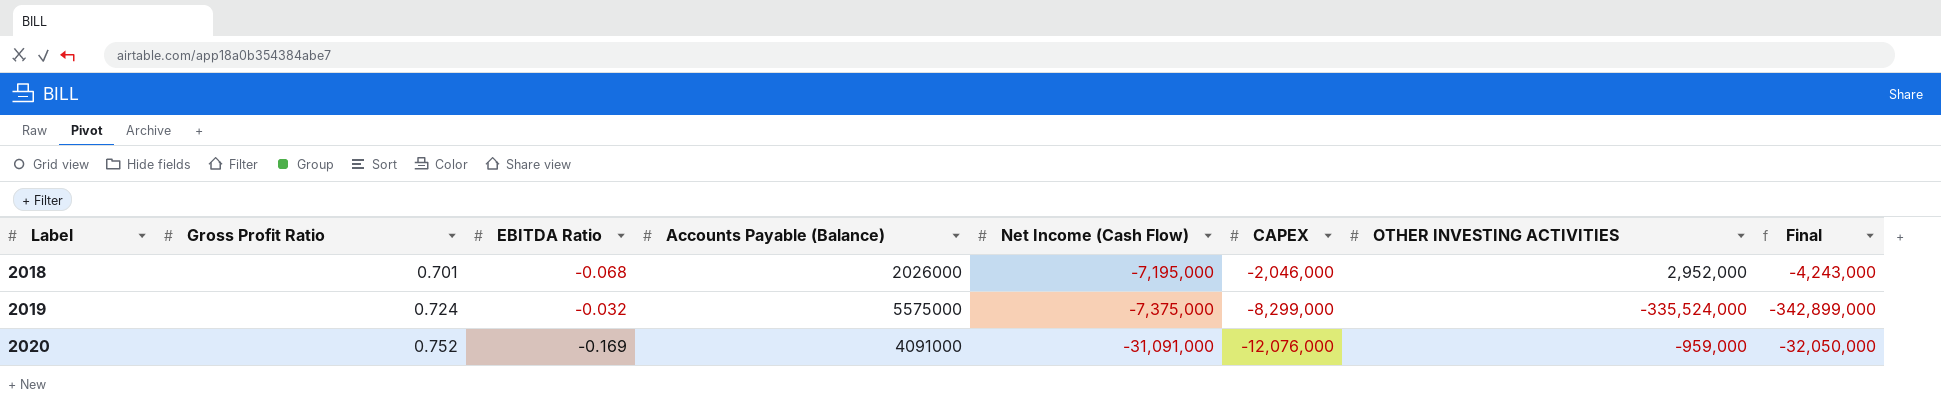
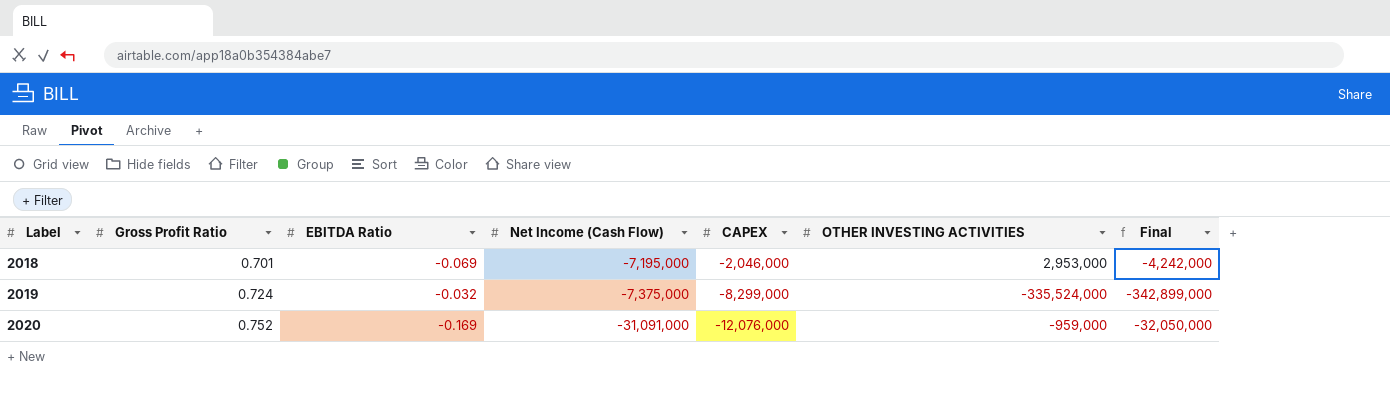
column Accounts Payable (Balance) | position: 4 -> none
2018 | EBITDA Ratio: -0.068 -> -0.069
2018 | OTHER INVESTING ACTIVITIES: 2,952,000 -> 2,953,000
2018 | Final: -4,243,000 -> -4,242,000

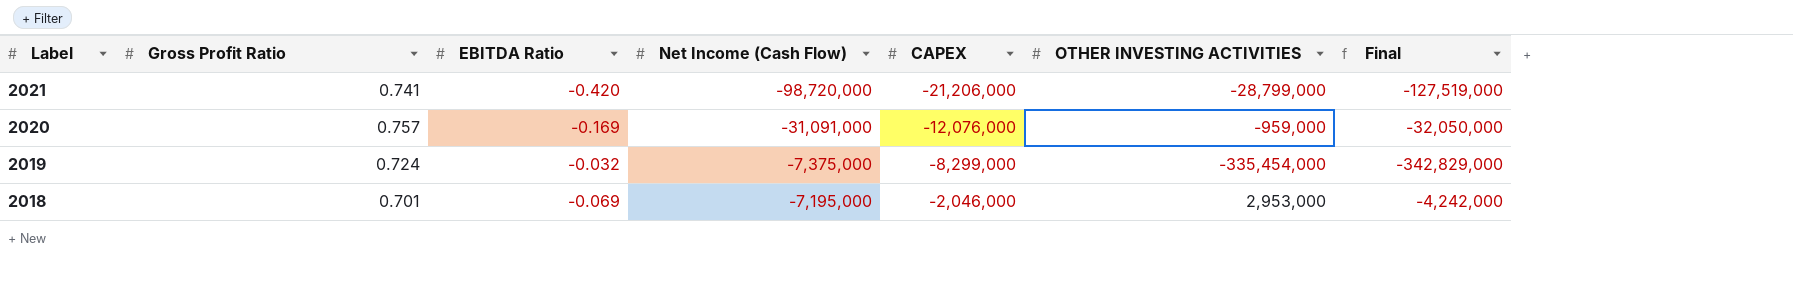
row order: Label ascending -> Label descending
row 2021: none -> 0.741 | -0.420 | -98,720,000 | -21,206,000 | -28,799,000 | -127,519,000
2020 | Gross Profit Ratio: 0.752 -> 0.757
2019 | OTHER INVESTING ACTIVITIES: -335,524,000 -> -335,454,000
2019 | Final: -342,899,000 -> -342,829,000

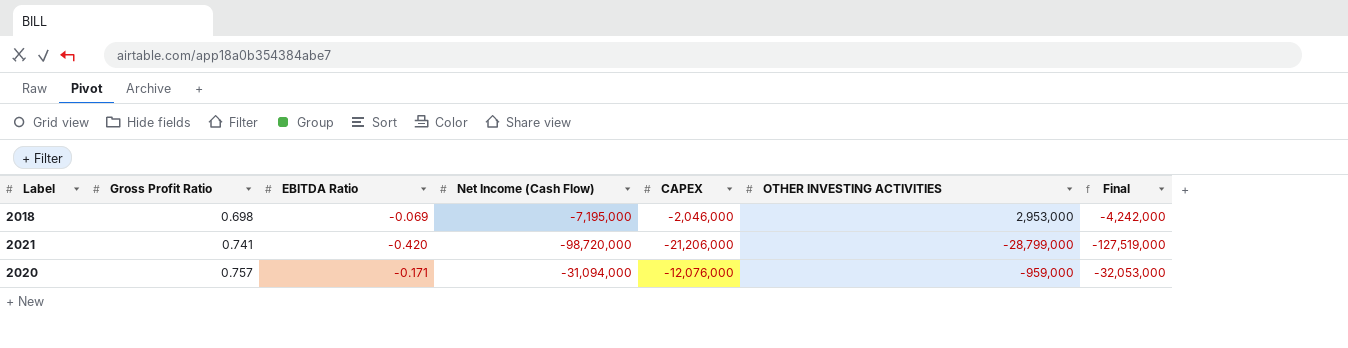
row order: Label descending -> Gross Profit Ratio ascending
row 2019: 0.724 | -0.032 | -7,375,000 | -8,299,000 | -335,454,000 | -342,829,000 -> none
2018 | Gross Profit Ratio: 0.701 -> 0.698
2020 | EBITDA Ratio: -0.169 -> -0.171
2020 | Net Income (Cash Flow): -31,091,000 -> -31,094,000
2020 | Final: -32,050,000 -> -32,053,000

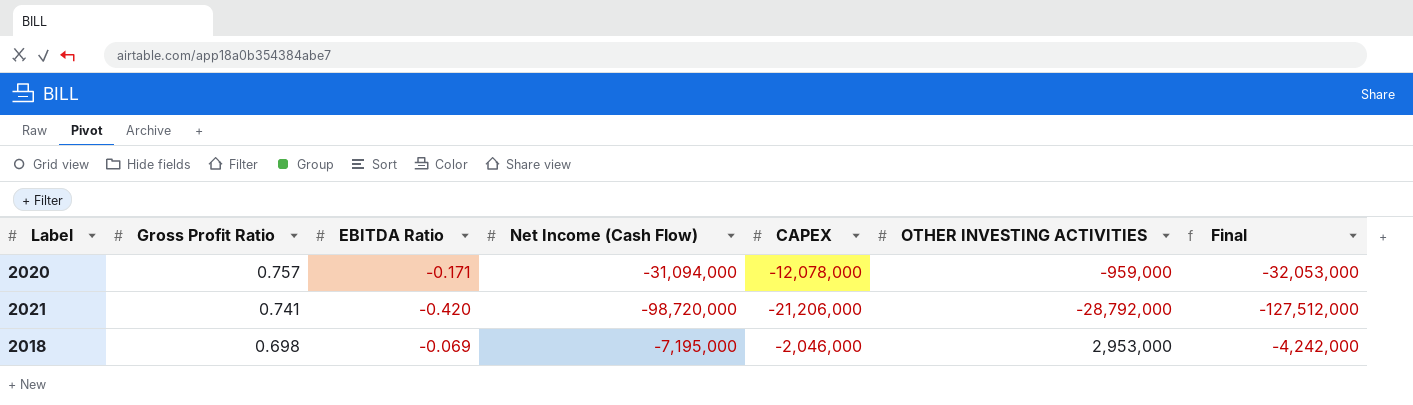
row order: Gross Profit Ratio ascending -> Gross Profit Ratio descending
2020 | CAPEX: -12,076,000 -> -12,078,000
2021 | OTHER INVESTING ACTIVITIES: -28,799,000 -> -28,792,000
2021 | Final: -127,519,000 -> -127,512,000

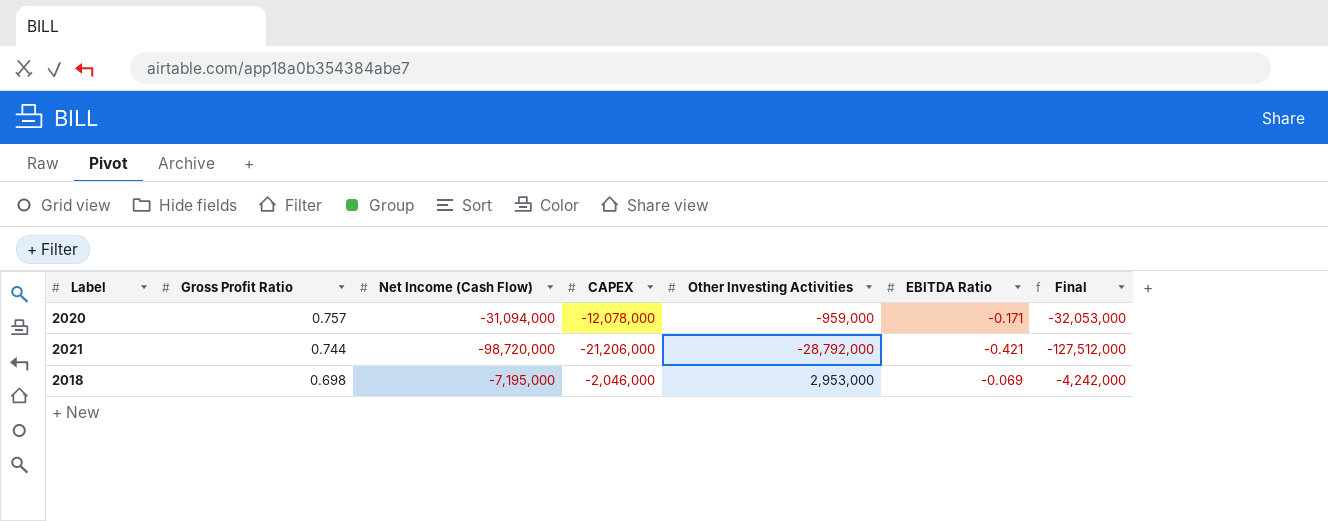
column name: OTHER INVESTING ACTIVITIES -> Other Investing Activities
column EBITDA Ratio | position: 3 -> 6
2021 | Gross Profit Ratio: 0.741 -> 0.744
2021 | EBITDA Ratio: -0.420 -> -0.421

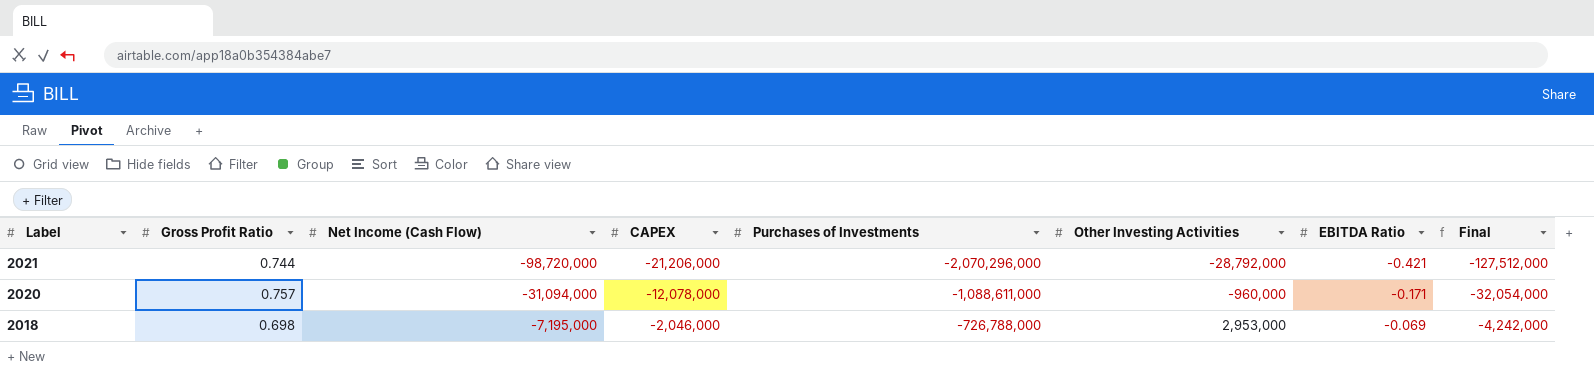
row order: Gross Profit Ratio descending -> Label descending
column Purchases of Investments | position: none -> 5
2020 | Other Investing Activities: -959,000 -> -960,000
2020 | Final: -32,053,000 -> -32,054,000

